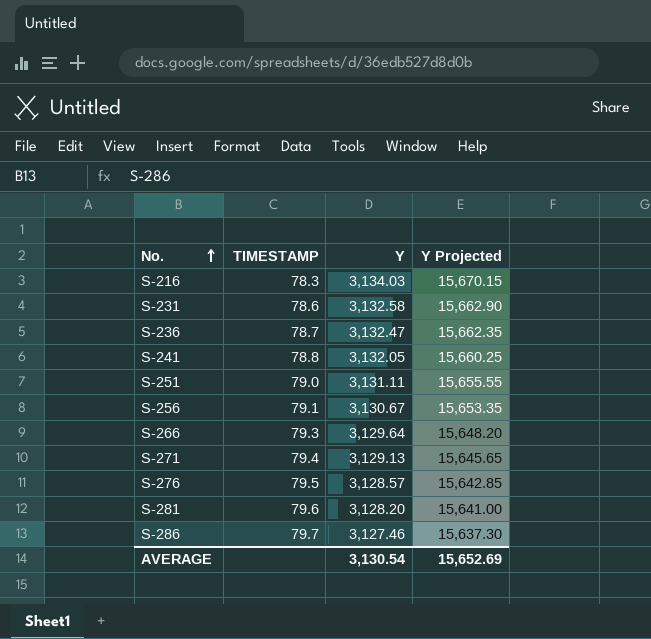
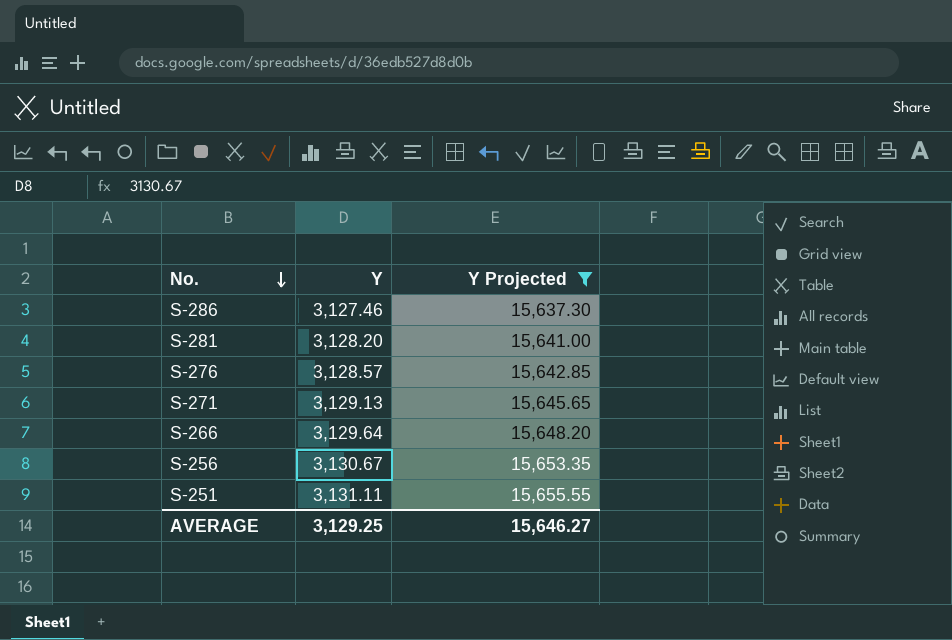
filter: none -> Y Projected <= 15,655.55
row order: No. ascending -> No. descending
column TIMESTAMP | position: 2 -> none
AVERAGE | Y: 3,130.54 -> 3,129.25
AVERAGE | Y Projected: 15,652.69 -> 15,646.27

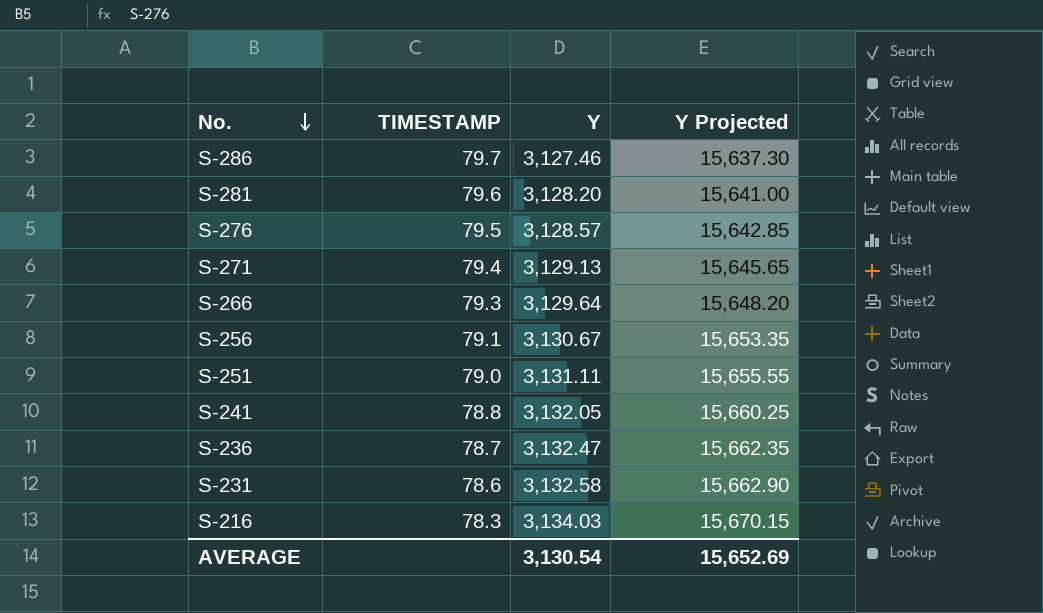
filter: Y Projected <= 15,655.55 -> none
column TIMESTAMP | position: none -> 2
AVERAGE | Y: 3,129.25 -> 3,130.54
AVERAGE | Y Projected: 15,646.27 -> 15,652.69

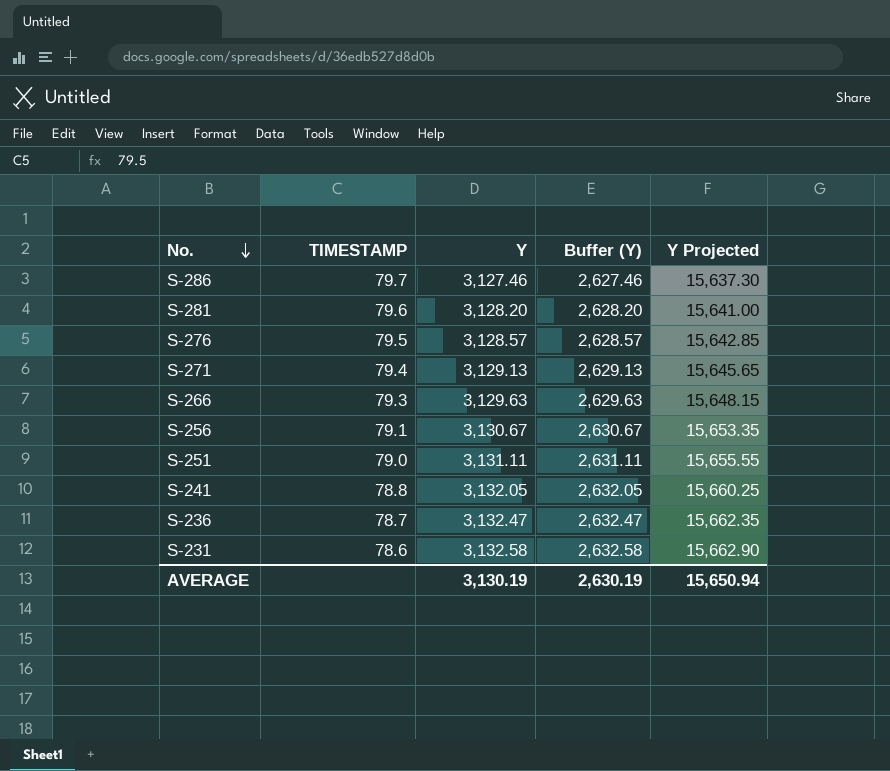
column Buffer (Y) | formula: none -> [Y] - 500
row S-216: 78.3 | 3,134.03 | 15,670.15 -> none
S-266 | Y: 3,129.64 -> 3,129.63
S-266 | Y Projected: 15,648.20 -> 15,648.15
AVERAGE | Y: 3,130.54 -> 3,130.19
AVERAGE | Y Projected: 15,652.69 -> 15,650.94

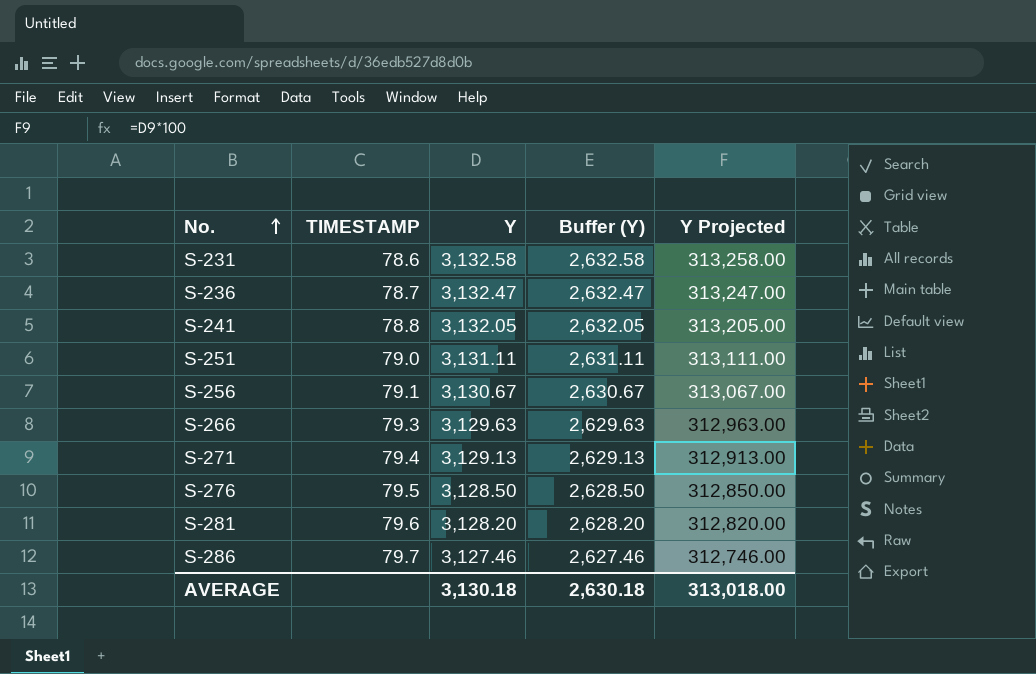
row order: No. descending -> No. ascending
column Y Projected | formula: [Y] * 5 -> [Y] * 100
S-276 | Y: 3,128.57 -> 3,128.50
S-276 | Buffer (Y): 2,628.57 -> 2,628.50
AVERAGE | Y: 3,130.19 -> 3,130.18
AVERAGE | Buffer (Y): 2,630.19 -> 2,630.18
AVERAGE | Y Projected: 15,650.94 -> 313,018.00

